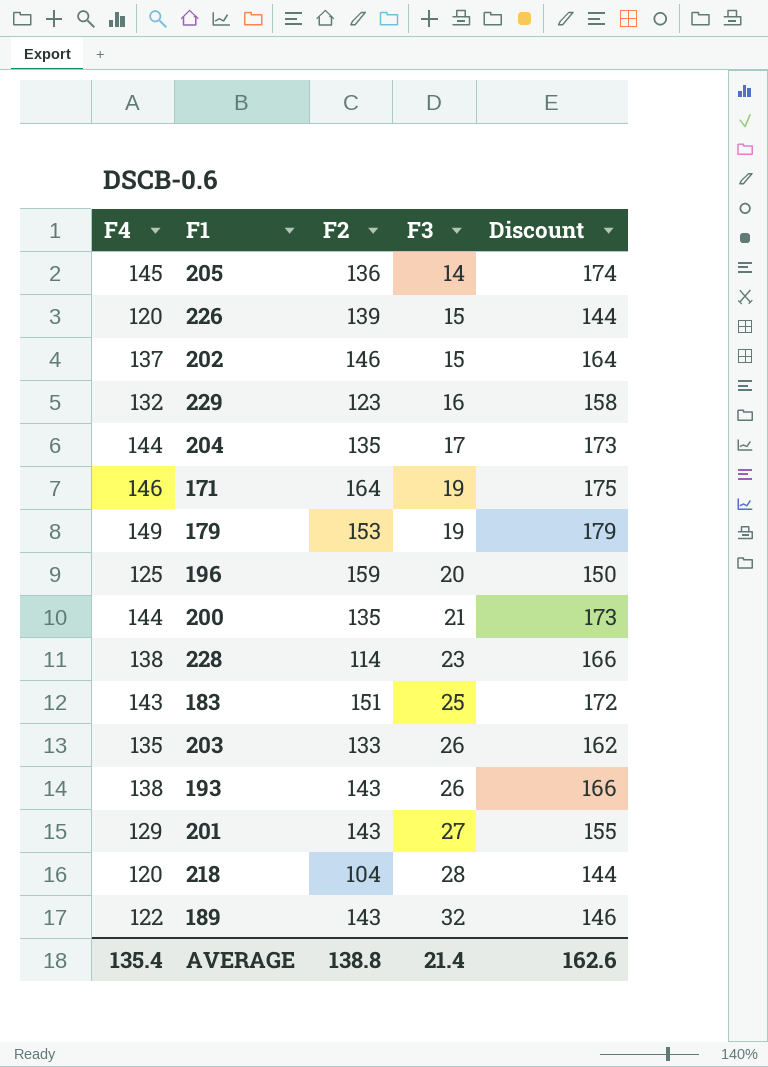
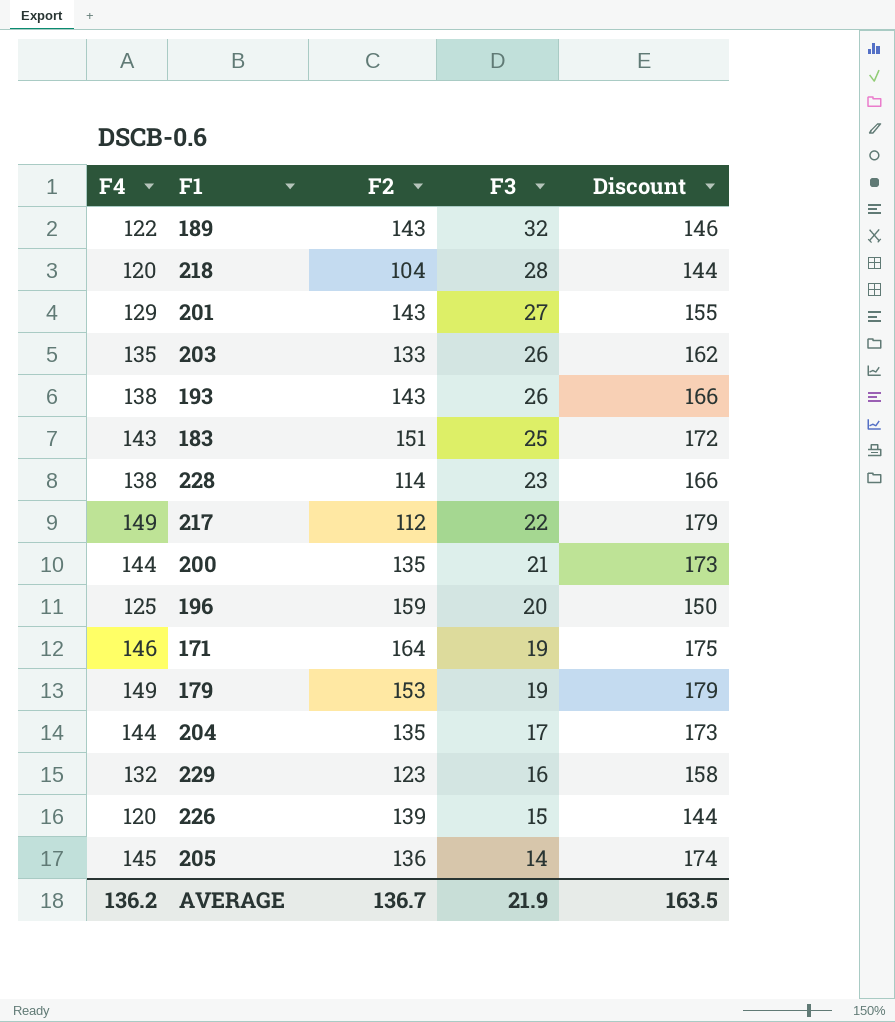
row order: F3 ascending -> F3 descending
row 202: 137 | 146 | 15 | 164 -> none
row 217: none -> 149 | 112 | 22 | 179
AVERAGE | F4: 135.4 -> 136.2
AVERAGE | F2: 138.8 -> 136.7
AVERAGE | F3: 21.4 -> 21.9
AVERAGE | Discount: 162.6 -> 163.5

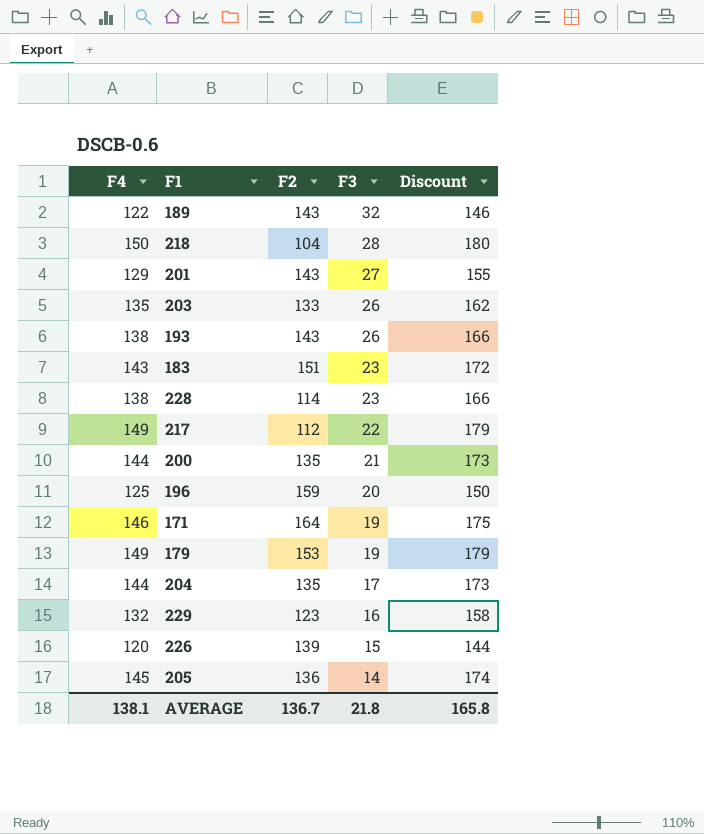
218 | F4: 120 -> 150
218 | Discount: 144 -> 180
183 | F3: 25 -> 23
AVERAGE | F4: 136.2 -> 138.1
AVERAGE | F3: 21.9 -> 21.8
AVERAGE | Discount: 163.5 -> 165.8

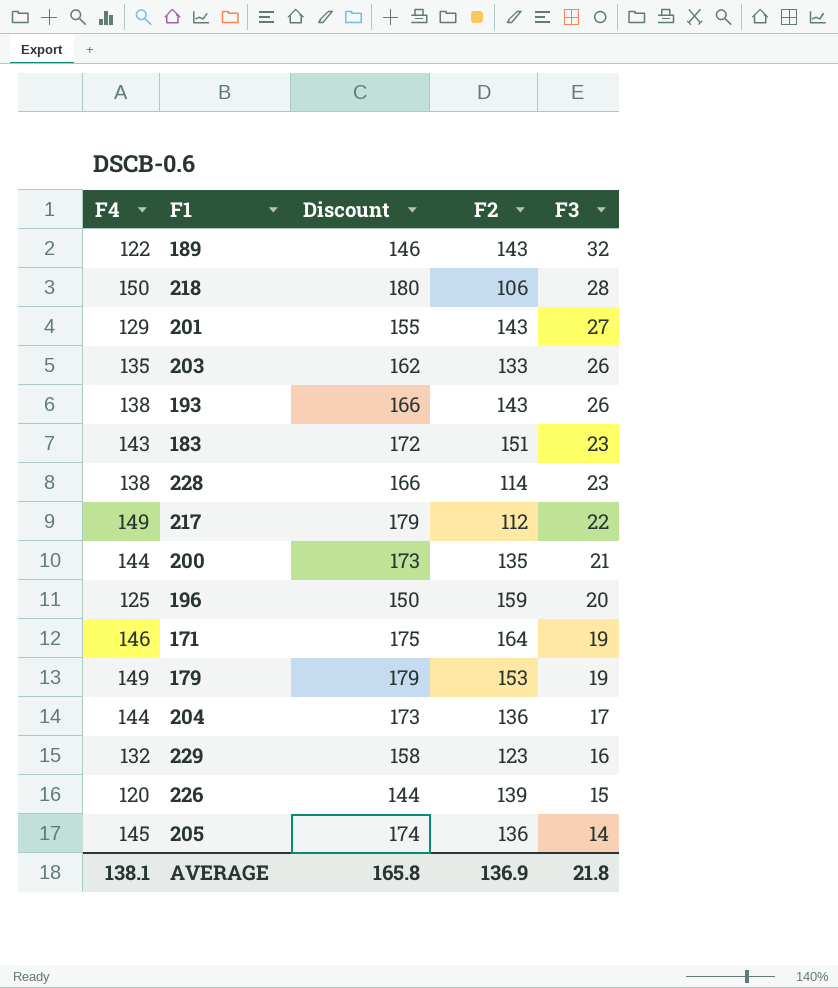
column Discount | position: 5 -> 3
218 | F2: 104 -> 106
204 | F2: 135 -> 136
AVERAGE | F2: 136.7 -> 136.9

